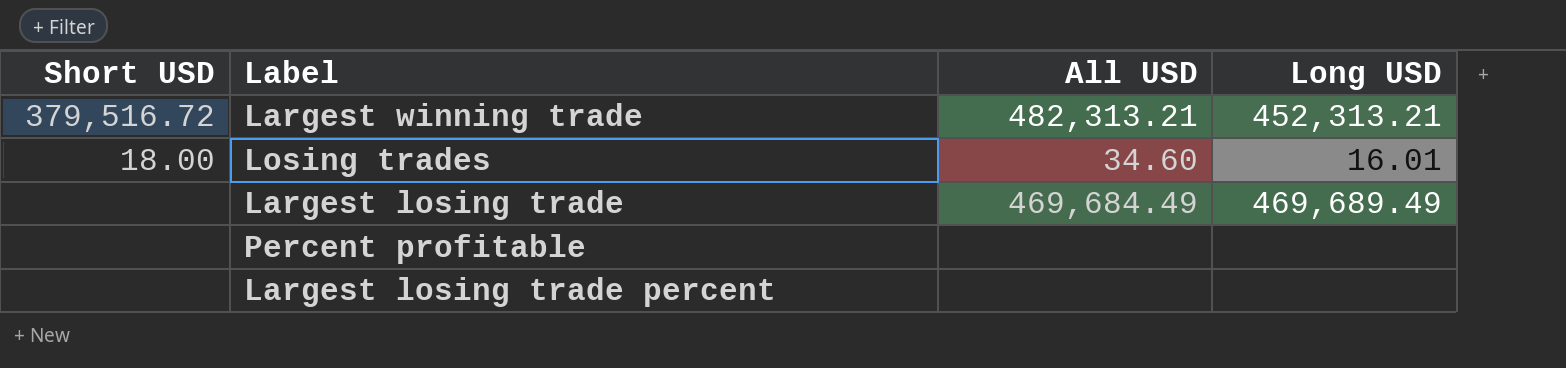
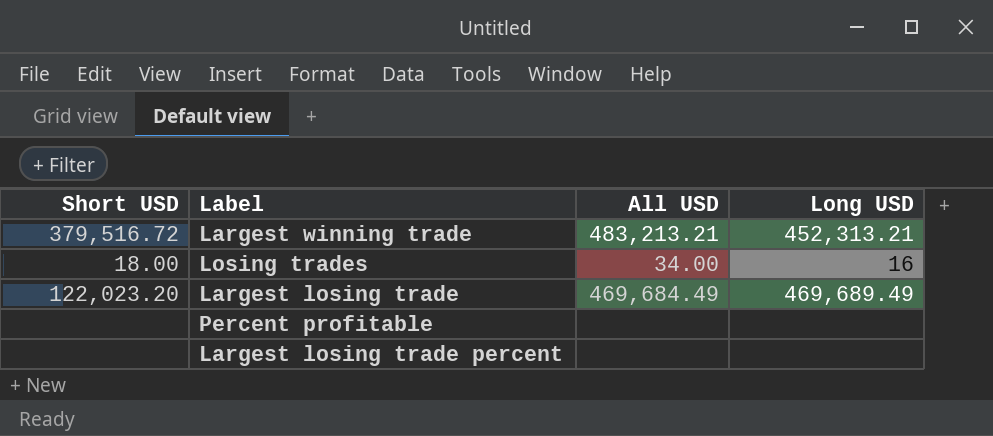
Largest winning trade | All USD: 482,313.21 -> 483,213.21
Losing trades | All USD: 34.60 -> 34.00
Losing trades | Long USD: 16.01 -> 16
Largest losing trade | Short USD: none -> 122,023.20

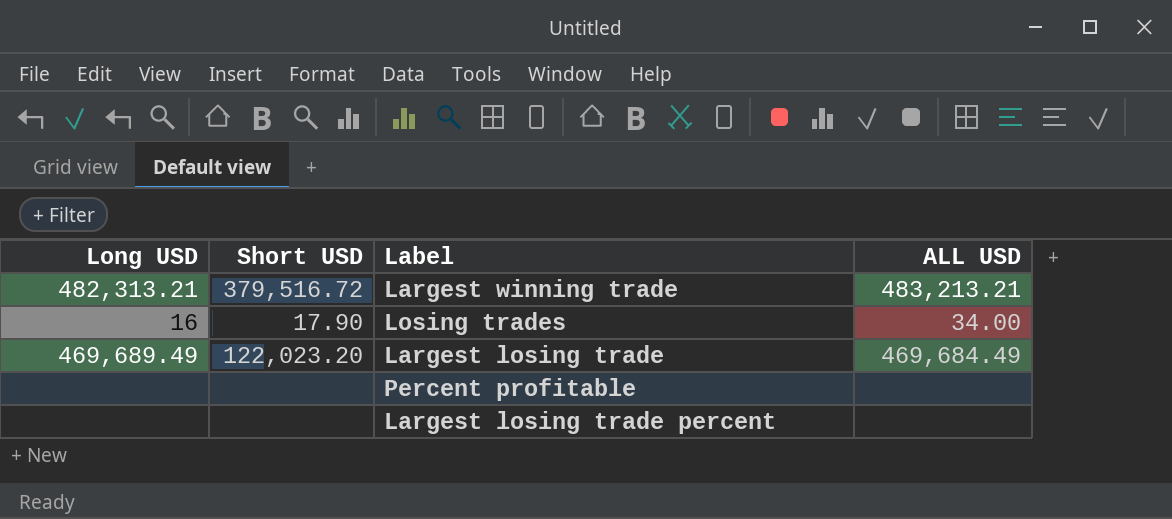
column Long USD | position: 4 -> 1
column name: All USD -> ALL USD
Largest winning trade | Long USD: 452,313.21 -> 482,313.21
Losing trades | Short USD: 18.00 -> 17.90

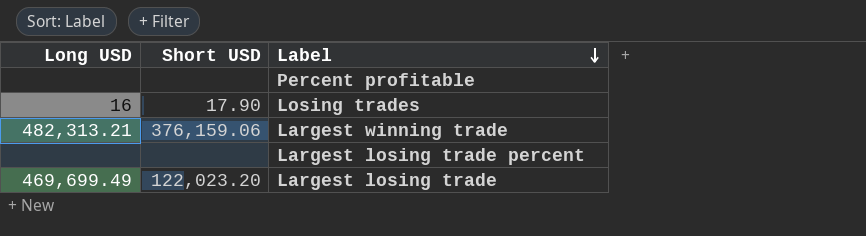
row order: none -> Label descending
column ALL USD | position: 4 -> none
Largest winning trade | Short USD: 379,516.72 -> 376,159.06
Largest losing trade | Long USD: 469,689.49 -> 469,699.49

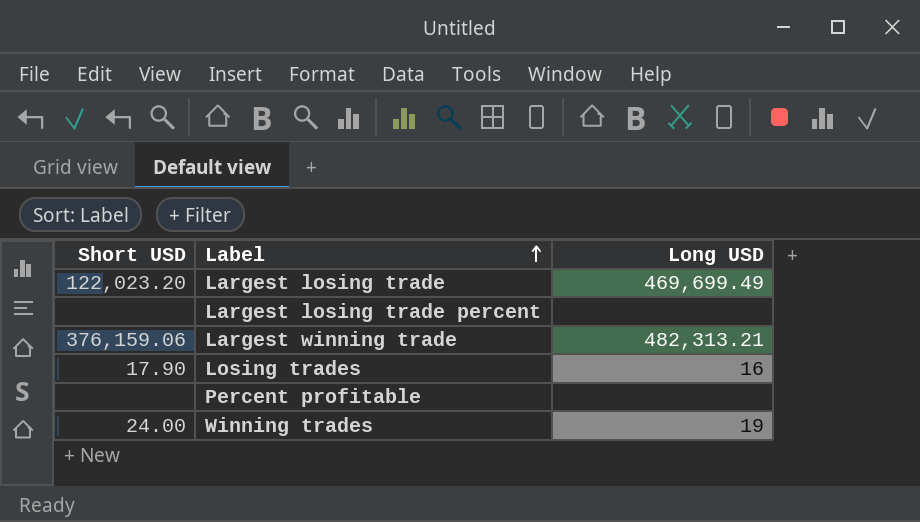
row order: Label descending -> Label ascending
column Long USD | position: 1 -> 3
row Winning trades: none -> 24.00 | 19

